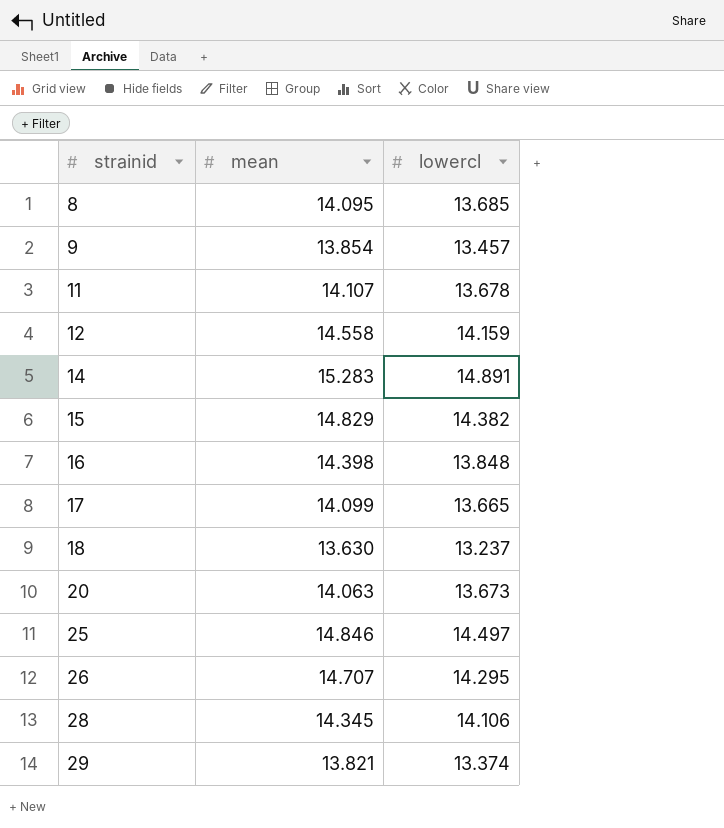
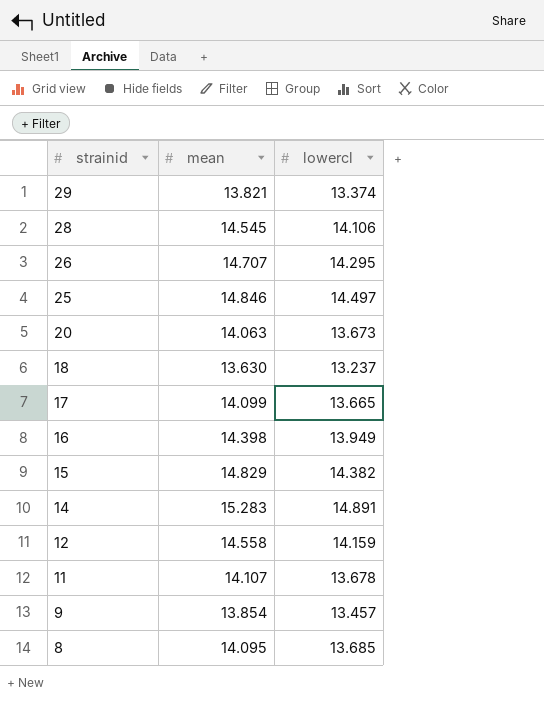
row order: strainid ascending -> strainid descending
28 | mean: 14.345 -> 14.545
16 | lowercl: 13.848 -> 13.949

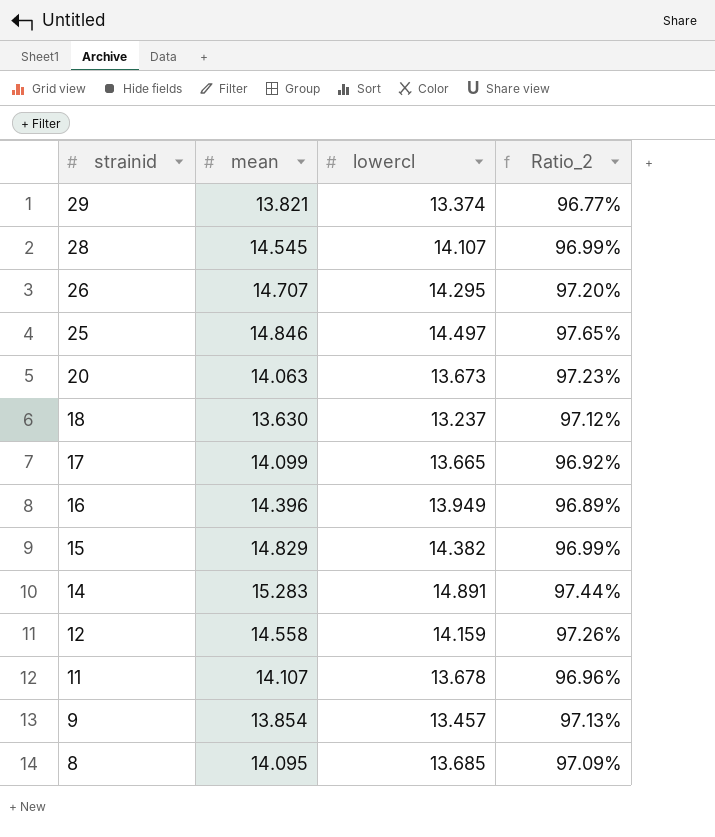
column Ratio_2 | formula: none -> [lowercl] / [mean]
28 | lowercl: 14.106 -> 14.107
16 | mean: 14.398 -> 14.396

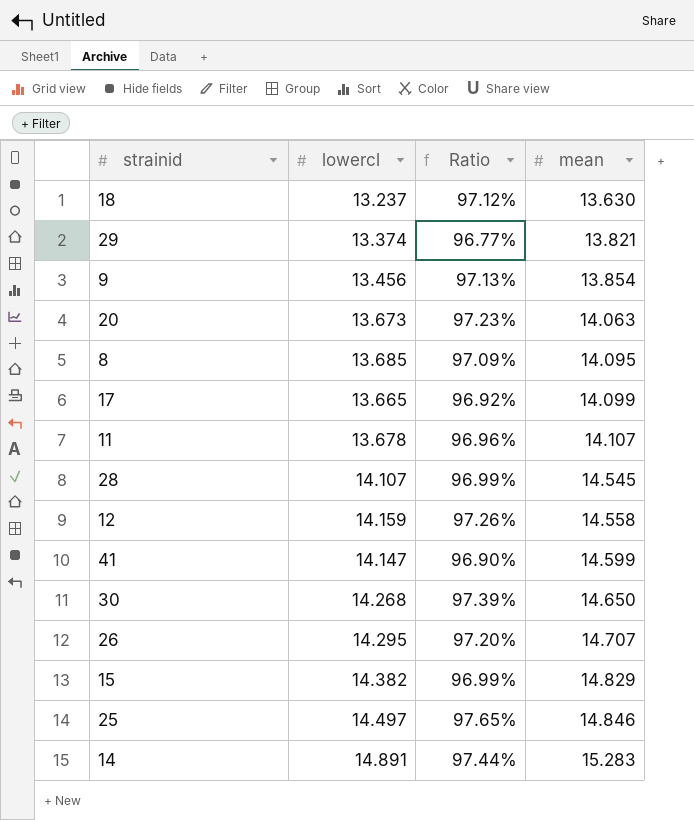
row order: strainid descending -> mean ascending
column name: Ratio_2 -> Ratio
column mean | position: 2 -> 4
row 16: 14.396 | 13.949 | 96.89% -> none
9 | lowercl: 13.457 -> 13.456
row 41: none -> 14.147 | 96.90% | 14.599
row 30: none -> 14.268 | 97.39% | 14.650

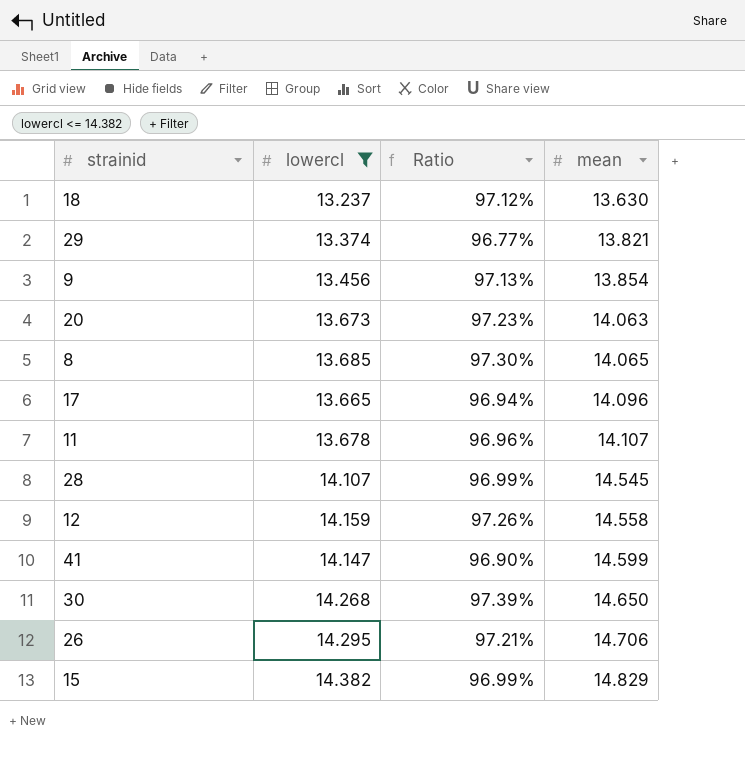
filter: none -> lowercl <= 14.382
8 | Ratio: 97.09% -> 97.30%
8 | mean: 14.095 -> 14.065
17 | Ratio: 96.92% -> 96.94%
17 | mean: 14.099 -> 14.096
26 | Ratio: 97.20% -> 97.21%
26 | mean: 14.707 -> 14.706

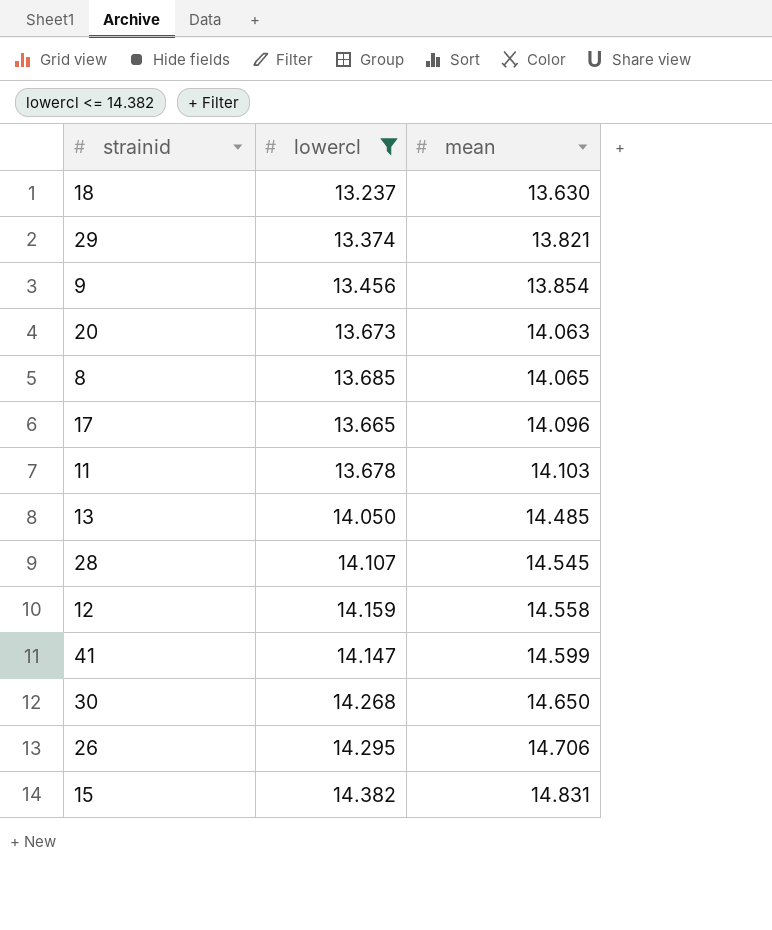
column Ratio | formula: [lowercl] / [mean] -> none
11 | mean: 14.107 -> 14.103
row 13: none -> 14.050 | 14.485
15 | mean: 14.829 -> 14.831

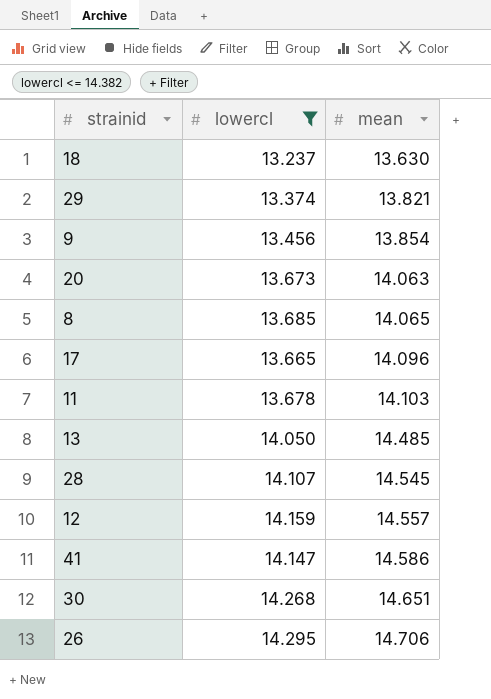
row 15: 14.382 | 14.831 -> none
12 | mean: 14.558 -> 14.557
41 | mean: 14.599 -> 14.586
30 | mean: 14.650 -> 14.651

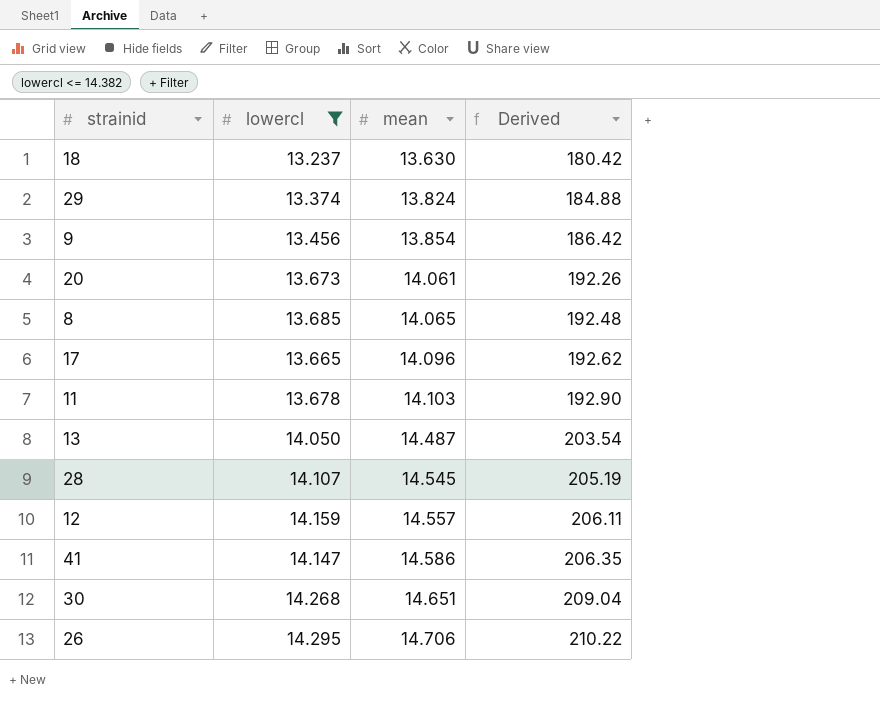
column Derived | formula: none -> [lowercl] * [mean]
29 | mean: 13.821 -> 13.824
20 | mean: 14.063 -> 14.061
13 | mean: 14.485 -> 14.487

